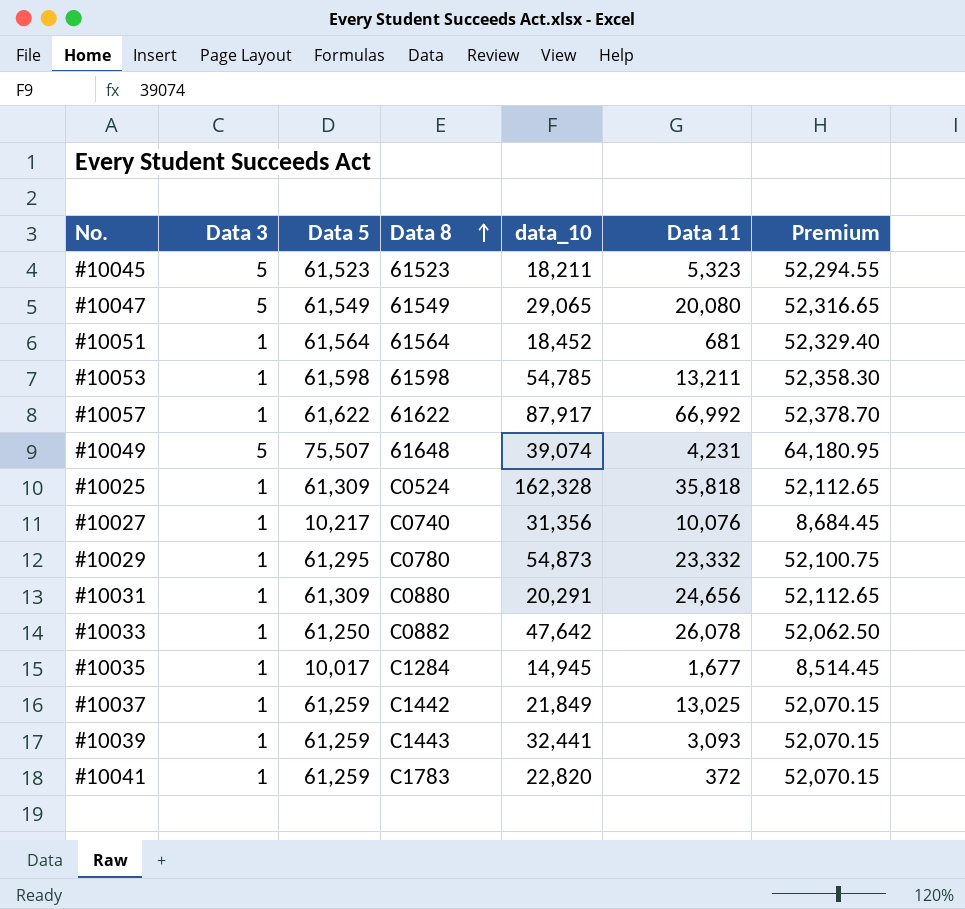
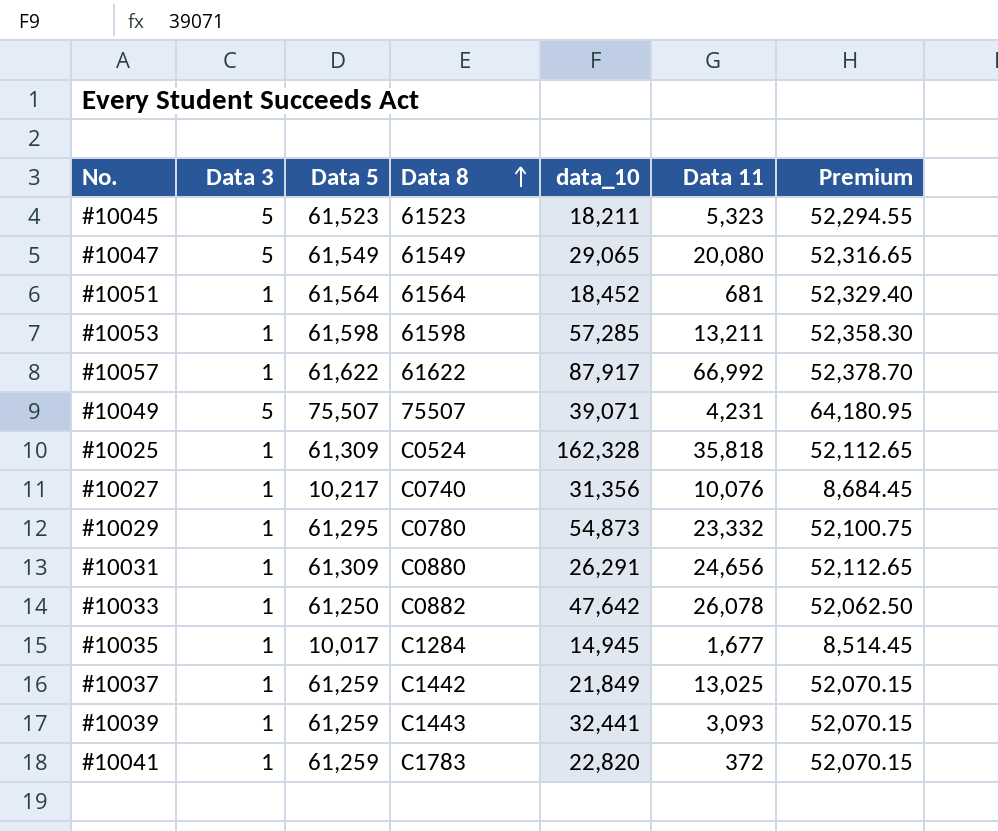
#10053 | data_10: 54,785 -> 57,285
#10049 | Data 8: 61648 -> 75507
#10049 | data_10: 39,074 -> 39,071
#10031 | data_10: 20,291 -> 26,291

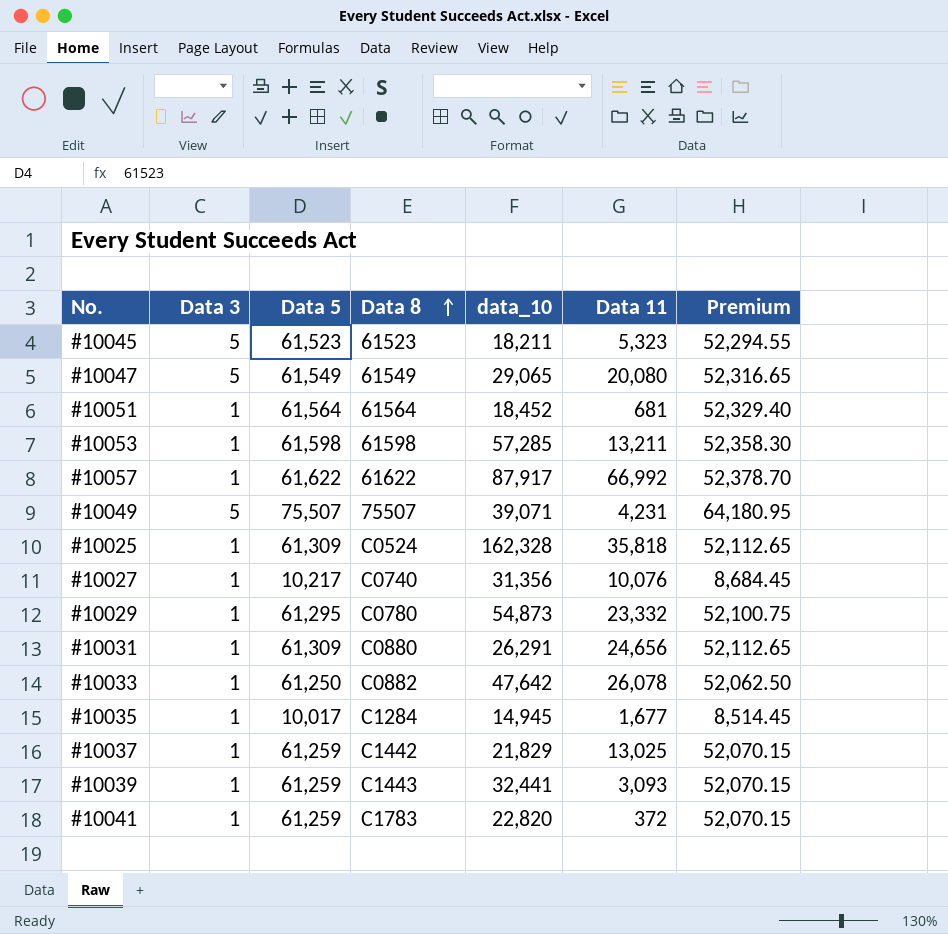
#10037 | data_10: 21,849 -> 21,829

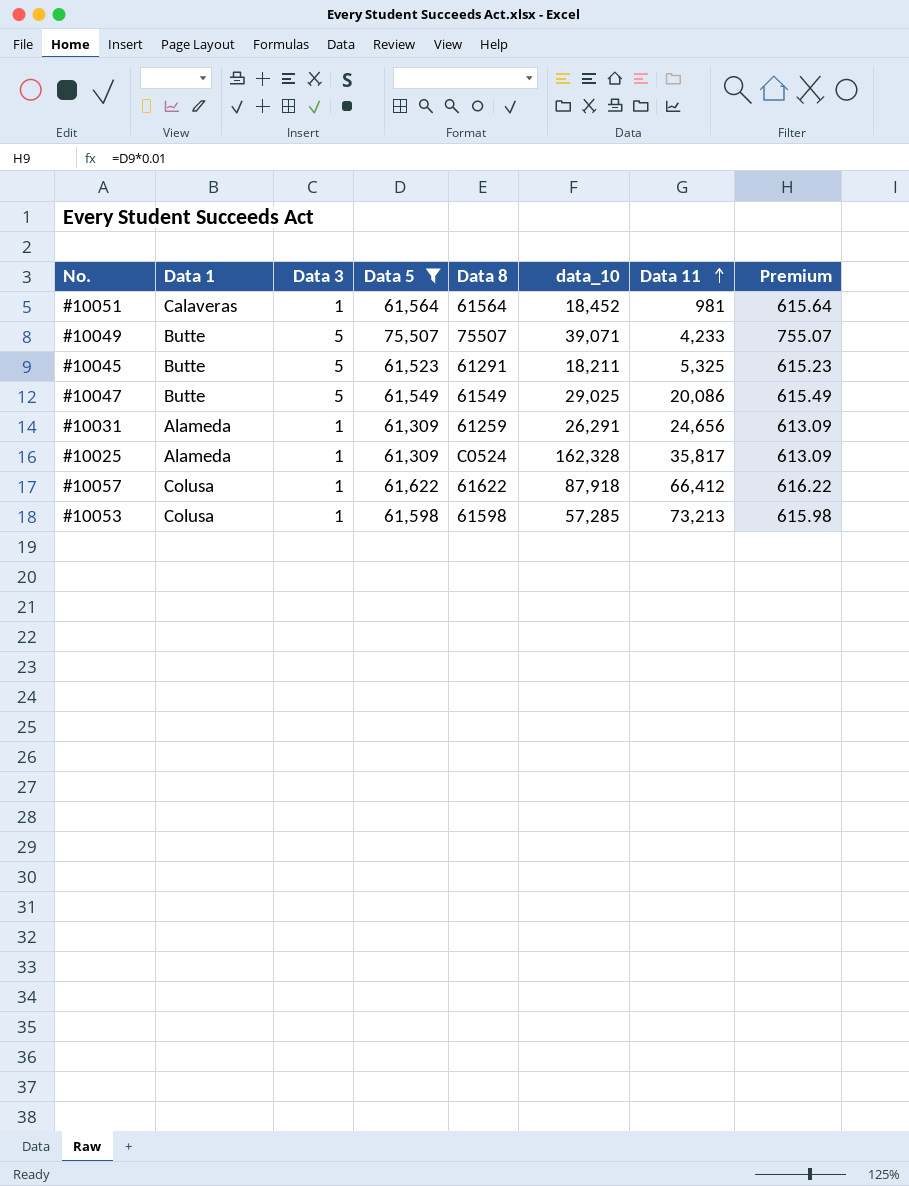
filter: none -> Data 5 >= 61,309
row order: Data 8 ascending -> Data 11 ascending
column Data 1 | position: none -> 2
column Premium | formula: [Data 5] * 0.85 -> [Data 5] * 0.01
#10051 | Data 11: 681 -> 981
#10049 | Data 11: 4,231 -> 4,233
#10045 | Data 8: 61523 -> 61291
#10045 | Data 11: 5,323 -> 5,325
#10047 | data_10: 29,065 -> 29,025
#10047 | Data 11: 20,080 -> 20,086
#10031 | Data 8: C0880 -> 61259
#10025 | Data 11: 35,818 -> 35,817
#10057 | data_10: 87,917 -> 87,918
#10057 | Data 11: 66,992 -> 66,412
#10053 | Data 11: 13,211 -> 73,213

